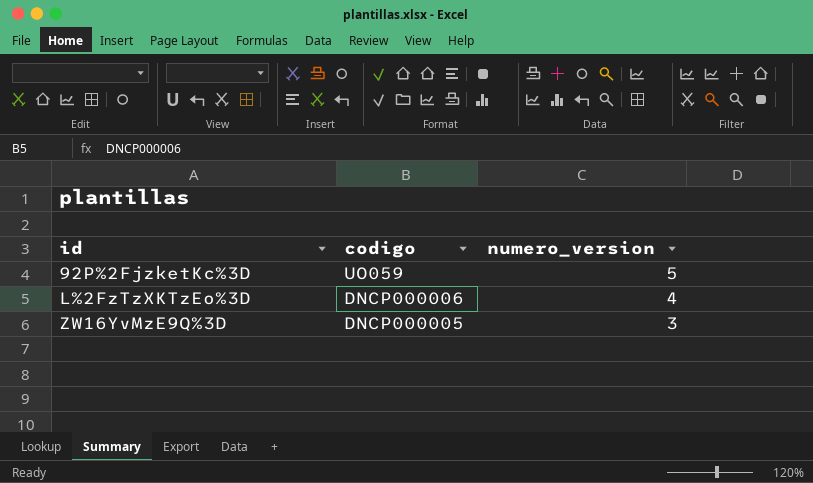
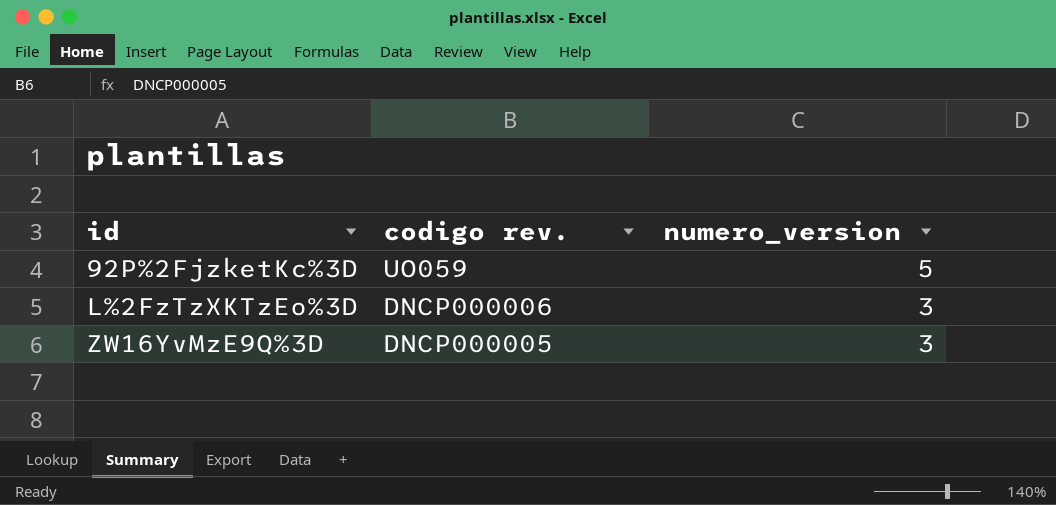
column name: codigo -> codigo rev.
L%2FzTzXKTzEo%3D | numero_version: 4 -> 3

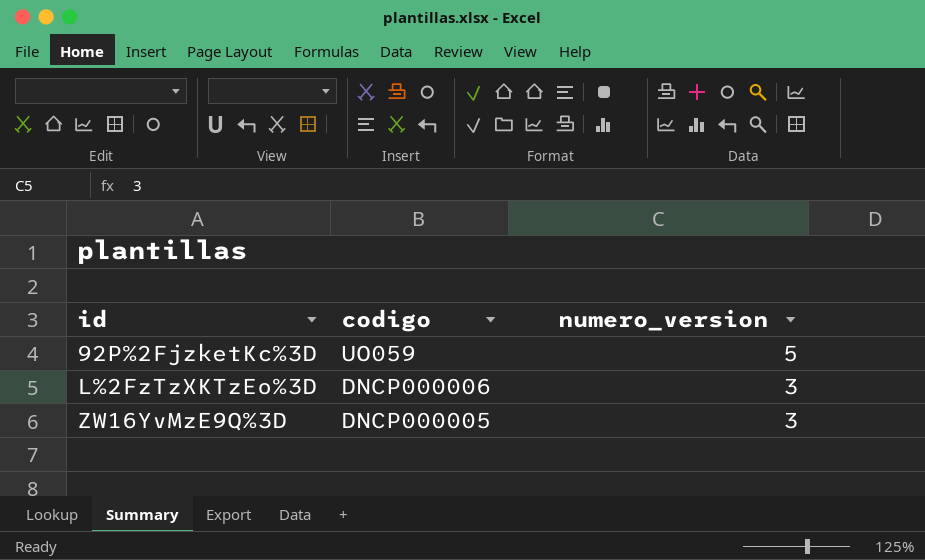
column name: codigo rev. -> codigo

